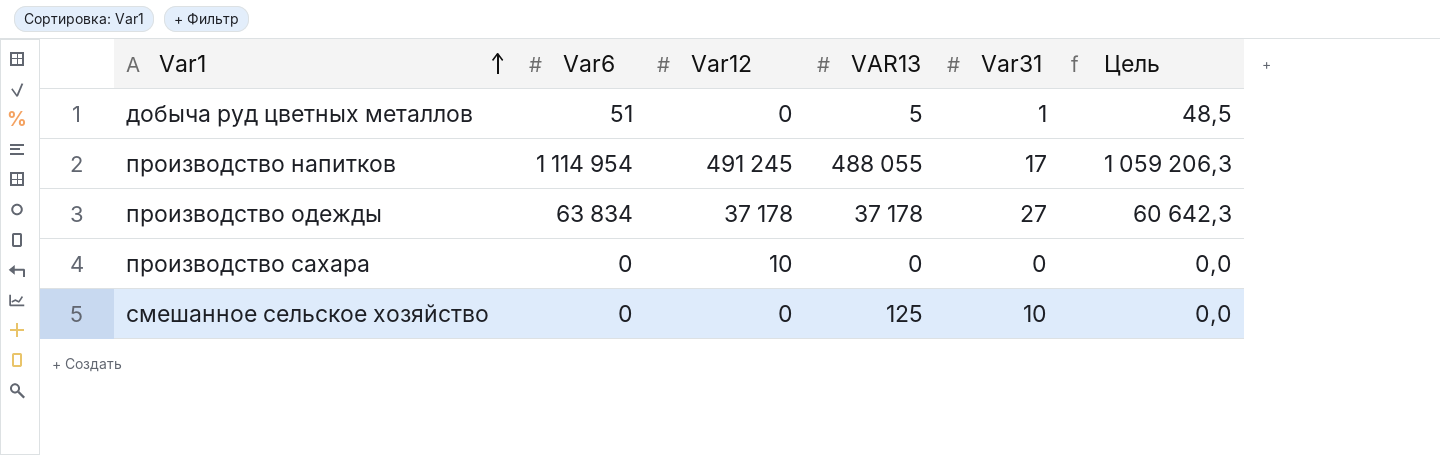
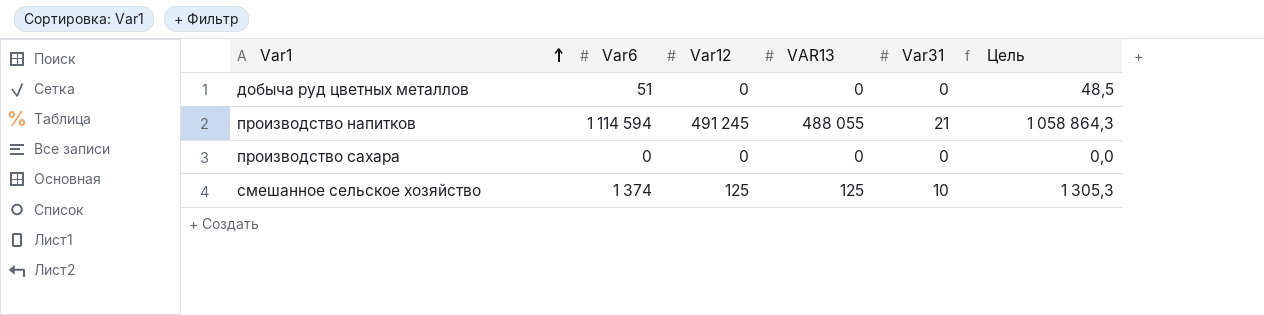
row производство одежды: 63 834 | 37 178 | 37 178 | 27 | 60 642,3 -> none
добыча руд цветных металлов | VAR13: 5 -> 0
добыча руд цветных металлов | Var31: 1 -> 0
производство напитков | Var6: 1 114 954 -> 1 114 594
производство напитков | Var31: 17 -> 21
производство напитков | Цель: 1 059 206,3 -> 1 058 864,3
производство сахара | Var12: 10 -> 0
смешанное сельское хозяйство | Var6: 0 -> 1 374
смешанное сельское хозяйство | Var12: 0 -> 125
смешанное сельское хозяйство | Цель: 0,0 -> 1 305,3

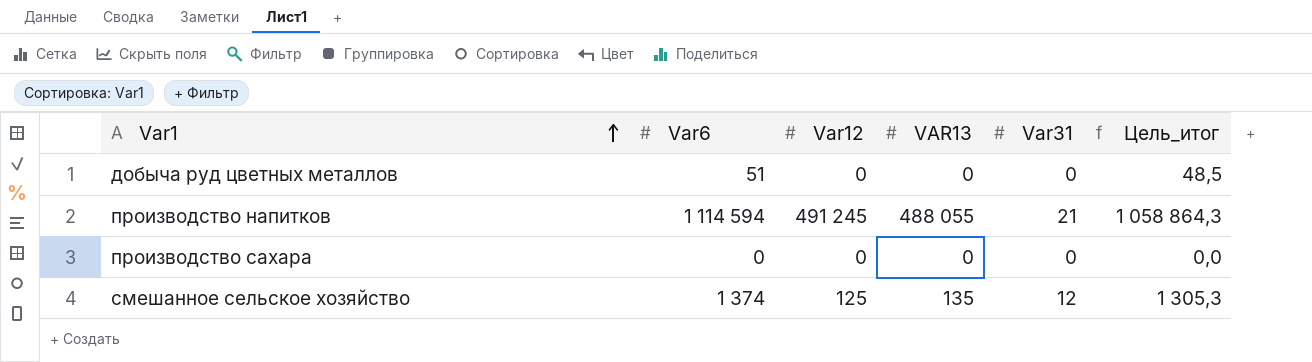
column name: Цель -> Цель_итог
смешанное сельское хозяйство | VAR13: 125 -> 135
смешанное сельское хозяйство | Var31: 10 -> 12

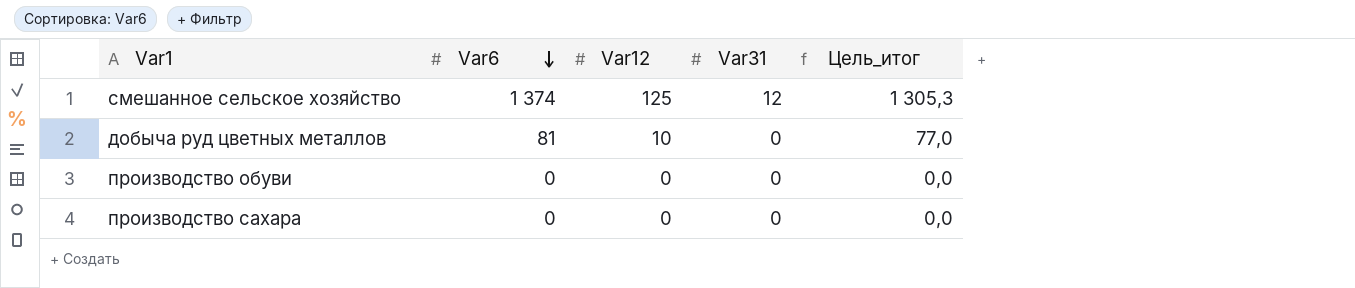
row order: Var1 ascending -> Var6 descending
column VAR13 | position: 4 -> none
row производство напитков: 1 114 594 | 491 245 | 488 055 | 21 | 1 058 864,3 -> none
добыча руд цветных металлов | Var6: 51 -> 81
добыча руд цветных металлов | Var12: 0 -> 10
добыча руд цветных металлов | Цель_итог: 48,5 -> 77,0
row производство обуви: none -> 0 | 0 | 0 | 0,0

